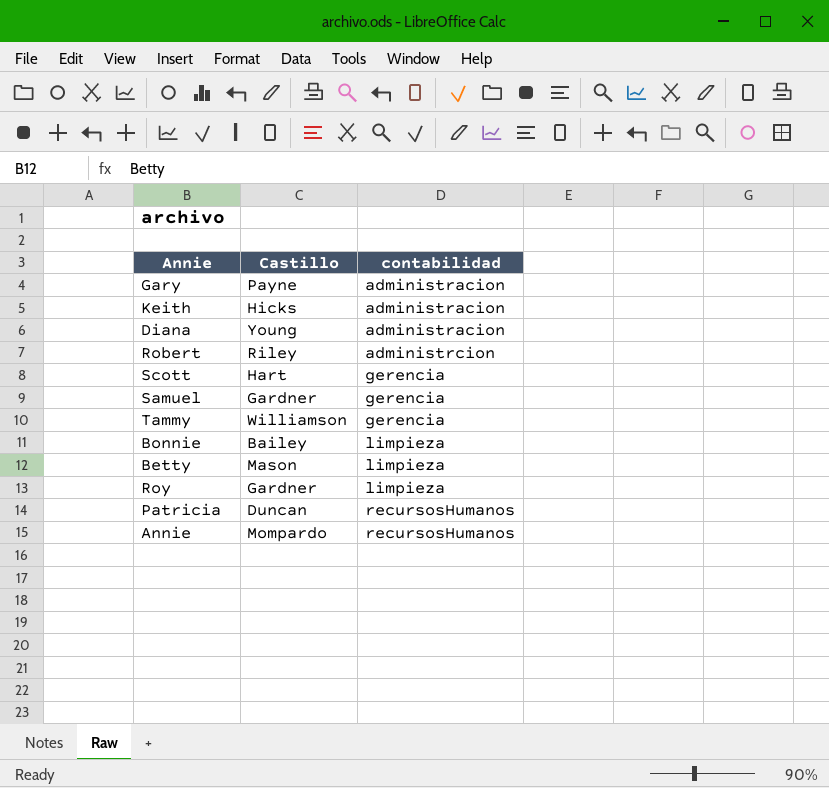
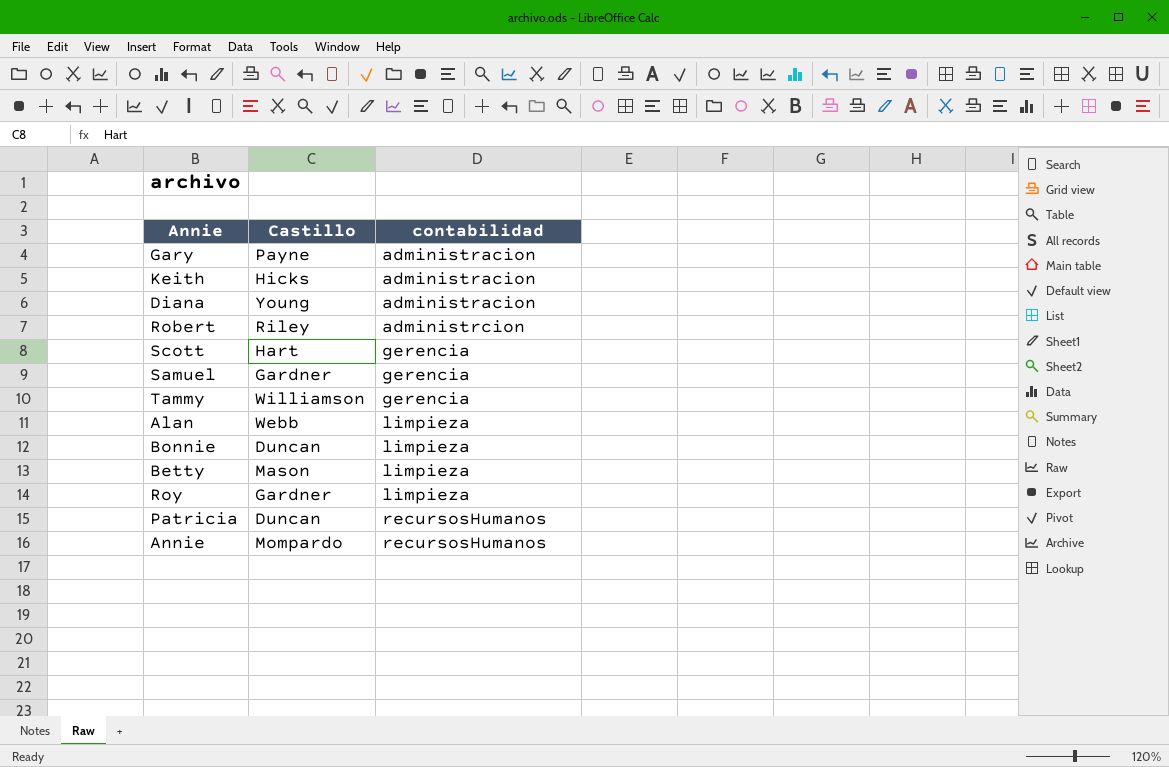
row Alan: none -> Webb | limpieza
Bonnie | Castillo: Bailey -> Duncan

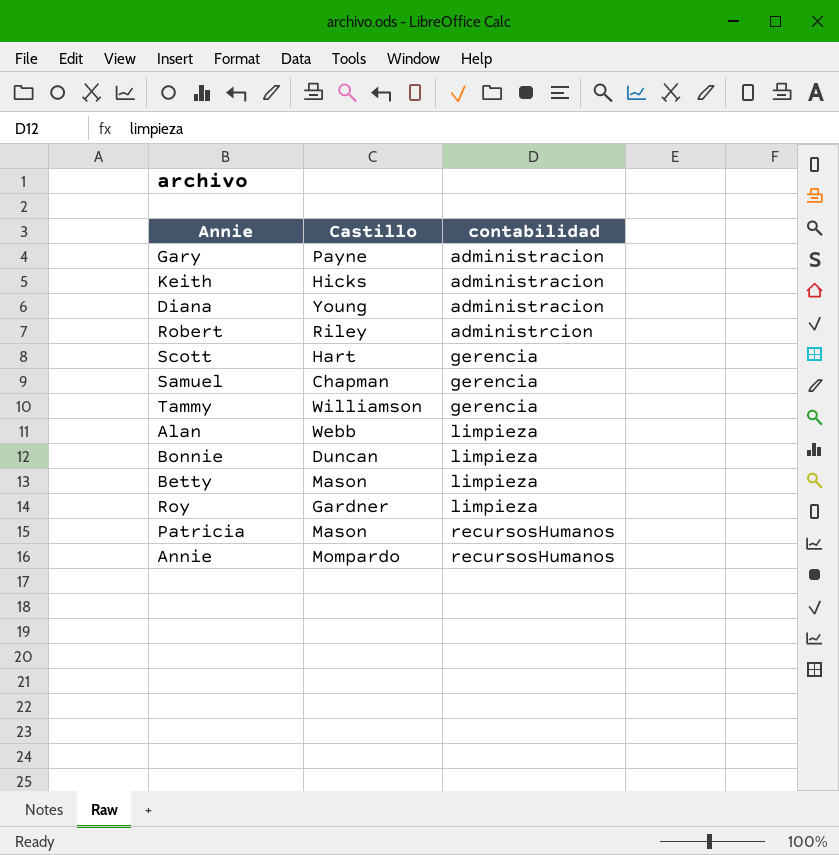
Samuel | Castillo: Gardner -> Chapman
Patricia | Castillo: Duncan -> Mason

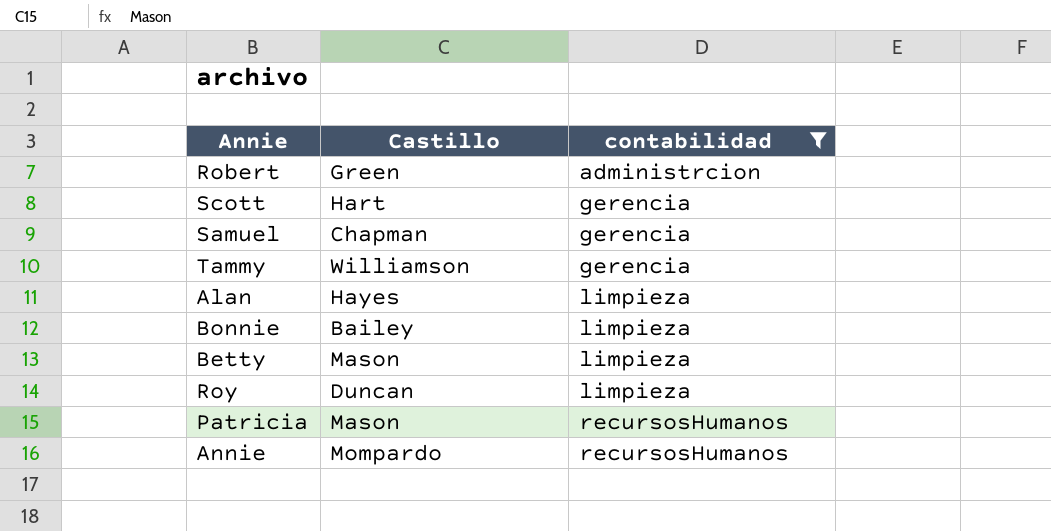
filter: none -> contabilidad != administracion
Robert | Castillo: Riley -> Green
Alan | Castillo: Webb -> Hayes
Bonnie | Castillo: Duncan -> Bailey
Roy | Castillo: Gardner -> Duncan

